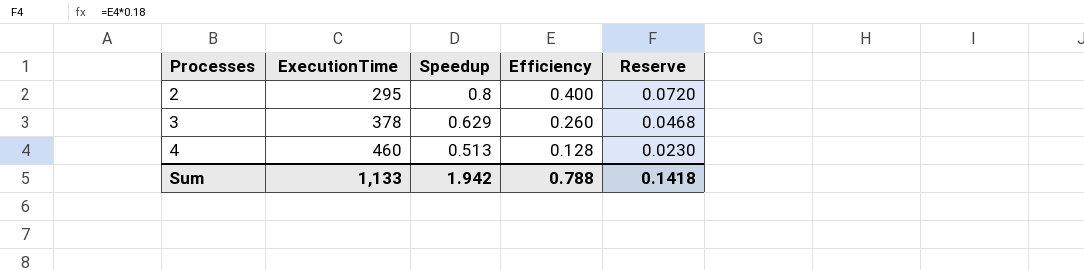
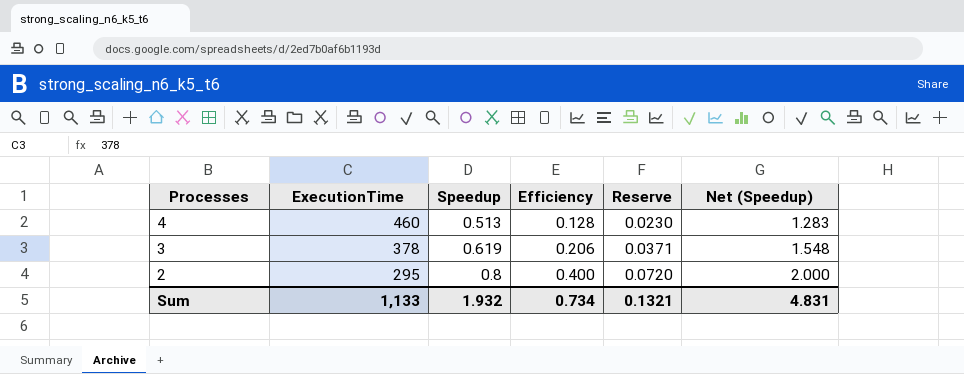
row order: Processes ascending -> Processes descending
column Net (Speedup) | formula: none -> [Speedup] * 2.5
3 | Speedup: 0.629 -> 0.619
3 | Efficiency: 0.260 -> 0.206
3 | Reserve: 0.0468 -> 0.0371
Sum | Speedup: 1.942 -> 1.932
Sum | Efficiency: 0.788 -> 0.734
Sum | Reserve: 0.1418 -> 0.1321

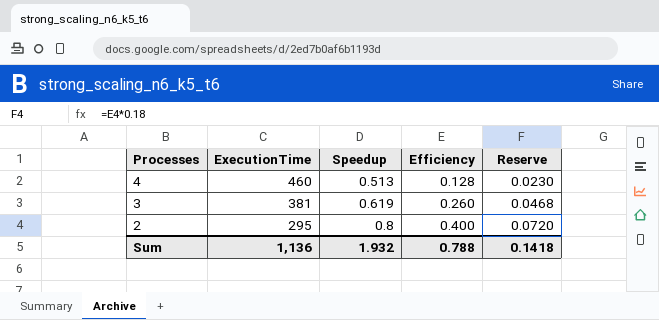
column Net (Speedup) | formula: [Speedup] * 2.5 -> none
3 | ExecutionTime: 378 -> 381
3 | Efficiency: 0.206 -> 0.260
3 | Reserve: 0.0371 -> 0.0468
Sum | ExecutionTime: 1,133 -> 1,136
Sum | Efficiency: 0.734 -> 0.788
Sum | Reserve: 0.1321 -> 0.1418

